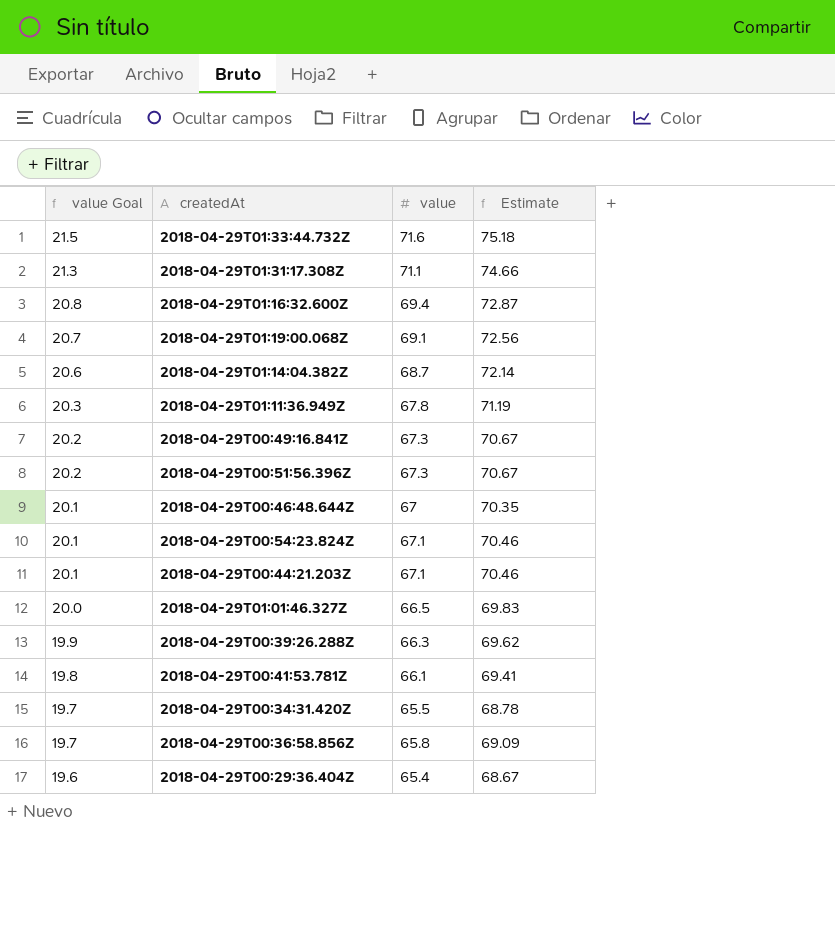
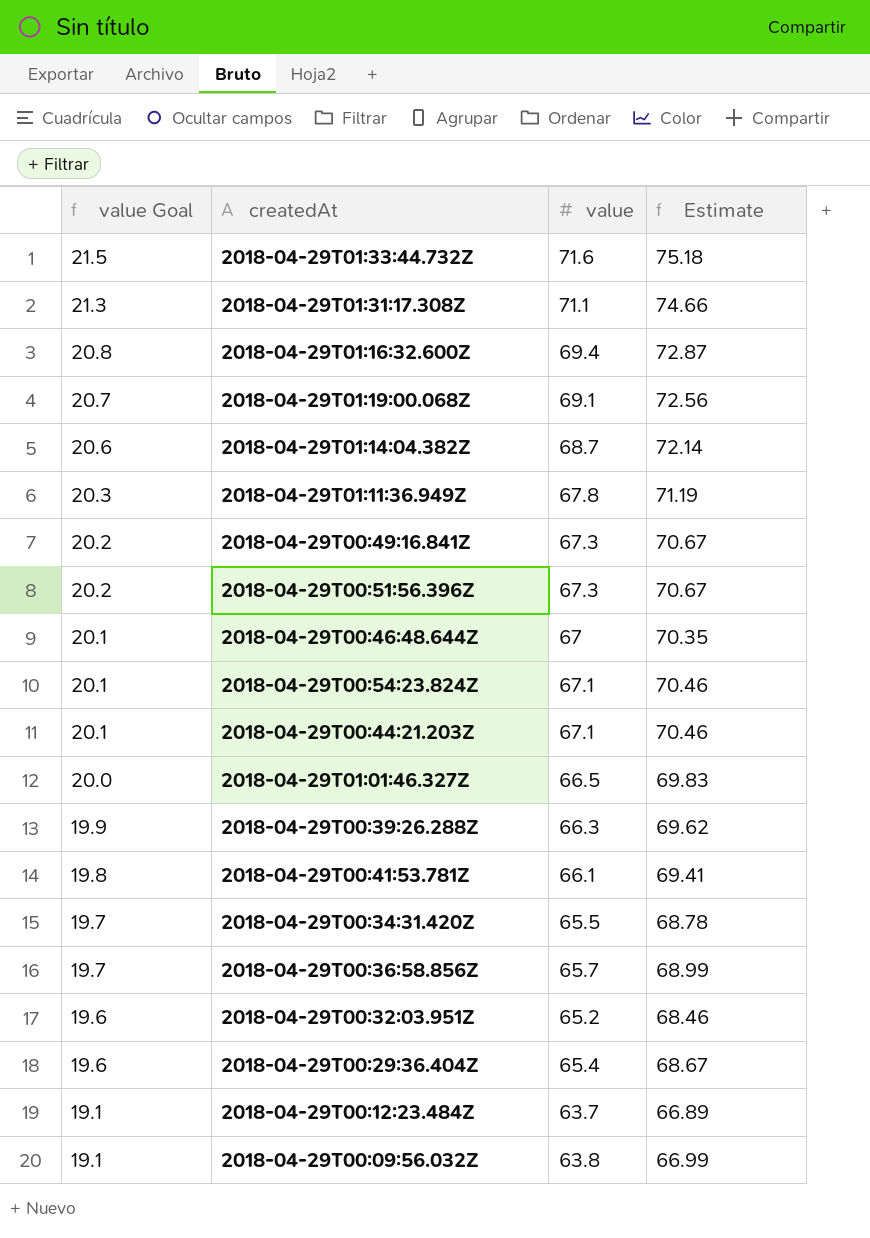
2018-04-29T00:36:58.856Z | value: 65.8 -> 65.7
2018-04-29T00:36:58.856Z | Estimate: 69.09 -> 68.99
row 2018-04-29T00:32:03.951Z: none -> 19.6 | 65.2 | 68.46
row 2018-04-29T00:12:23.484Z: none -> 19.1 | 63.7 | 66.89
row 2018-04-29T00:09:56.032Z: none -> 19.1 | 63.8 | 66.99

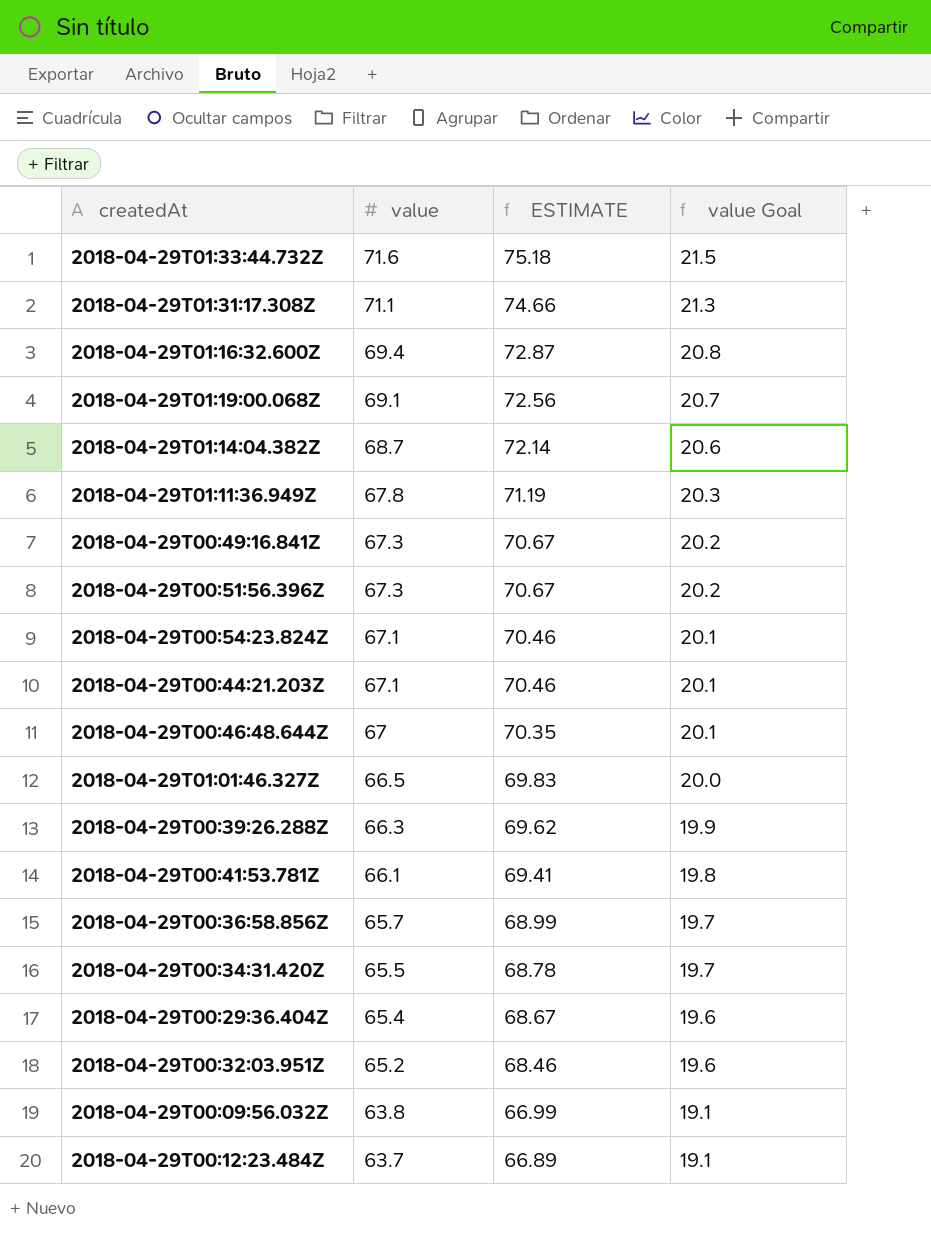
row order: value Goal descending -> value descending
column name: Estimate -> ESTIMATE
column value Goal | position: 1 -> 4

